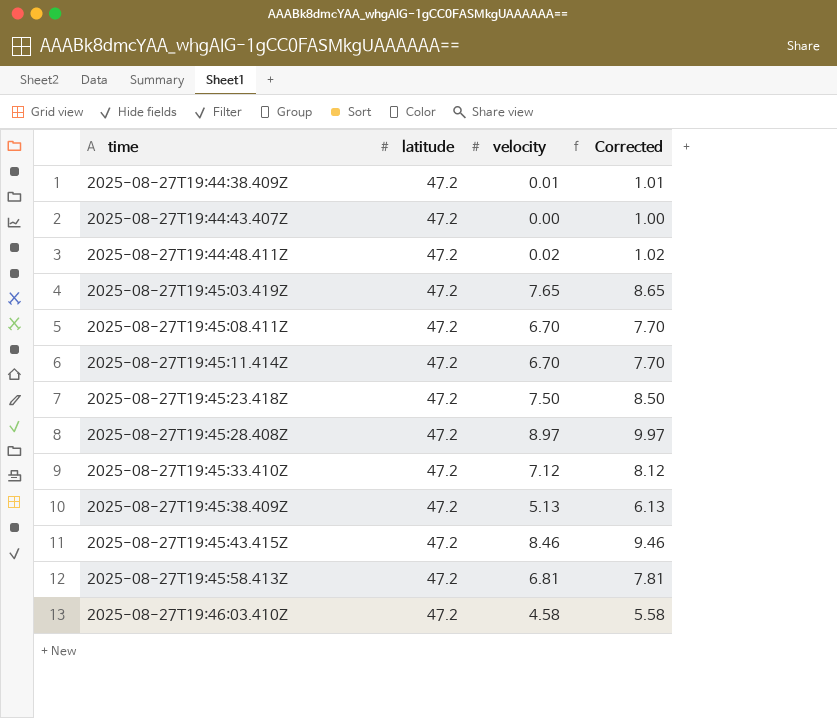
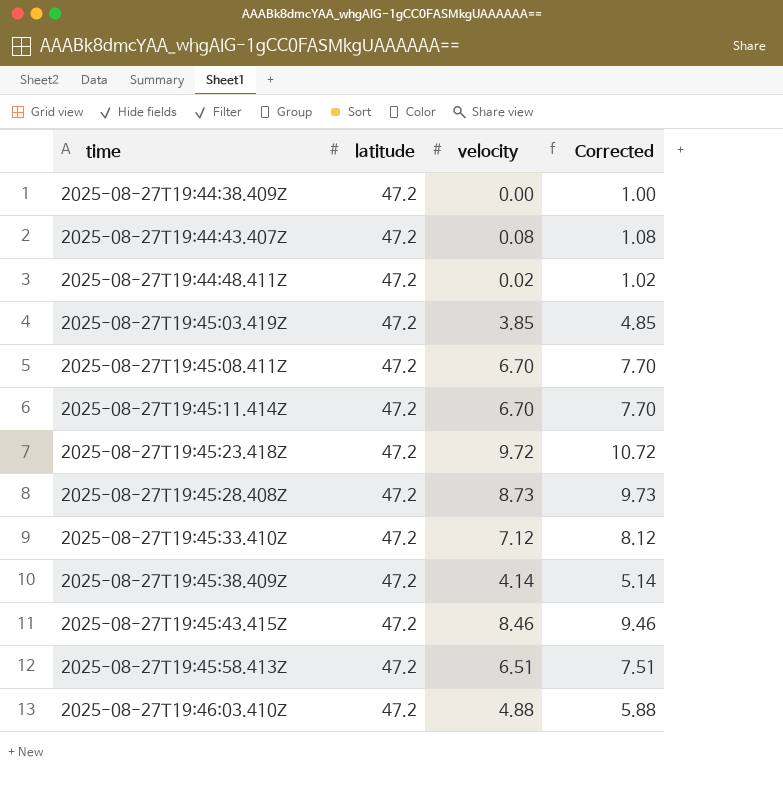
2025-08-27T19:44:38.409Z | velocity: 0.01 -> 0.00
2025-08-27T19:44:38.409Z | Corrected: 1.01 -> 1.00
2025-08-27T19:44:43.407Z | velocity: 0.00 -> 0.08
2025-08-27T19:44:43.407Z | Corrected: 1.00 -> 1.08
2025-08-27T19:45:03.419Z | velocity: 7.65 -> 3.85
2025-08-27T19:45:03.419Z | Corrected: 8.65 -> 4.85
2025-08-27T19:45:23.418Z | velocity: 7.50 -> 9.72
2025-08-27T19:45:23.418Z | Corrected: 8.50 -> 10.72
2025-08-27T19:45:28.408Z | velocity: 8.97 -> 8.73
2025-08-27T19:45:28.408Z | Corrected: 9.97 -> 9.73
2025-08-27T19:45:38.409Z | velocity: 5.13 -> 4.14
2025-08-27T19:45:38.409Z | Corrected: 6.13 -> 5.14
2025-08-27T19:45:58.413Z | velocity: 6.81 -> 6.51
2025-08-27T19:45:58.413Z | Corrected: 7.81 -> 7.51
2025-08-27T19:46:03.410Z | velocity: 4.58 -> 4.88
2025-08-27T19:46:03.410Z | Corrected: 5.58 -> 5.88

